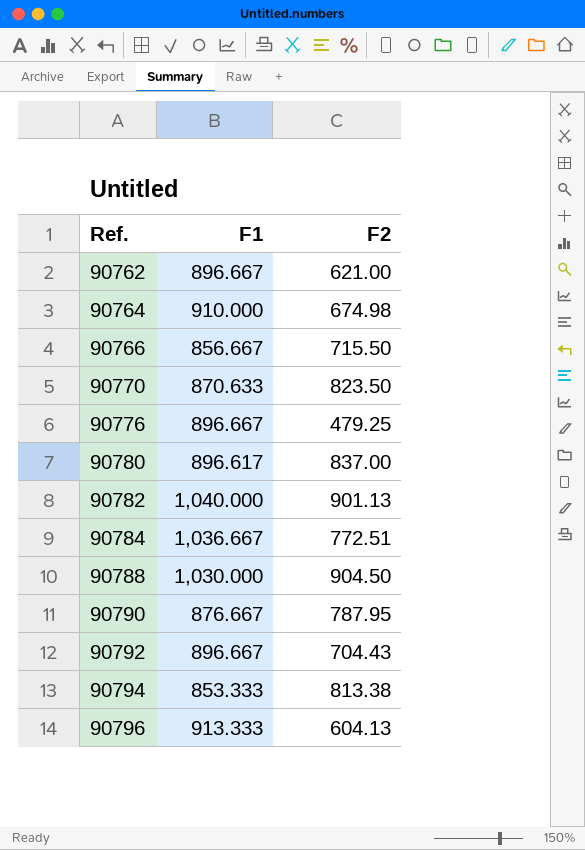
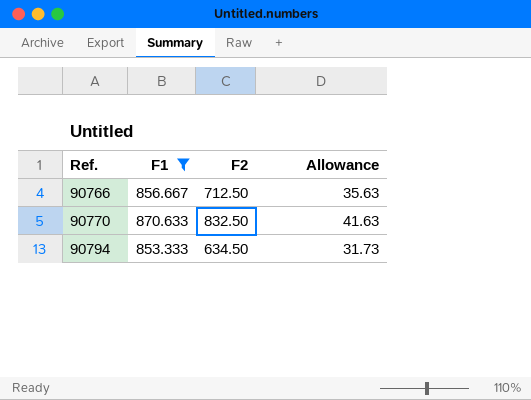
filter: none -> F1 <= 870.633
column Allowance | formula: none -> [F2] * 0.05
90766 | F2: 715.50 -> 712.50
90770 | F2: 823.50 -> 832.50
90794 | F2: 813.38 -> 634.50

